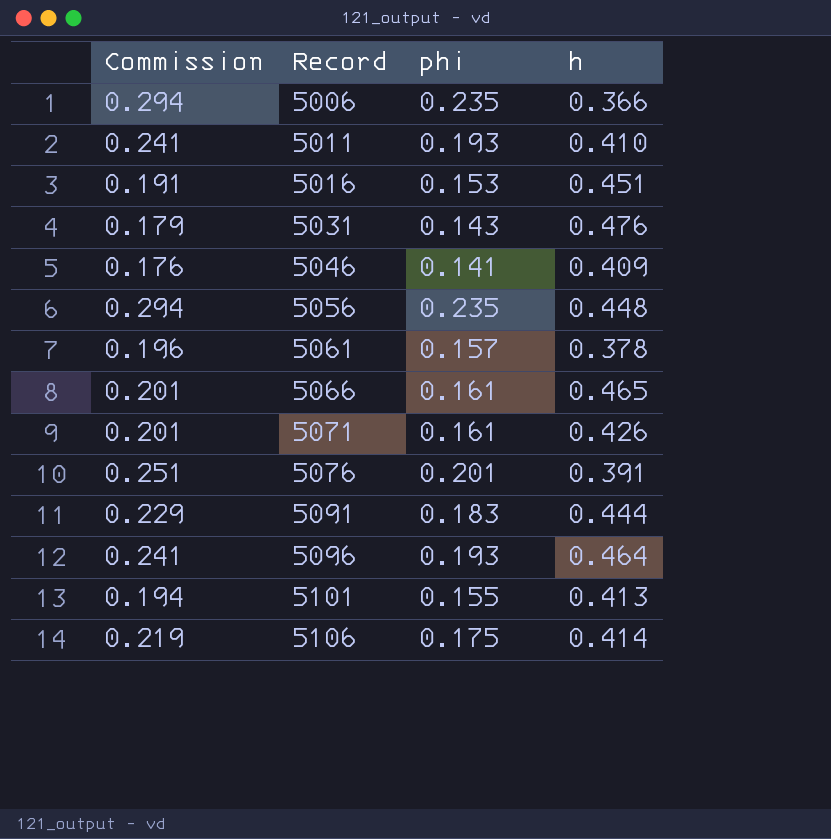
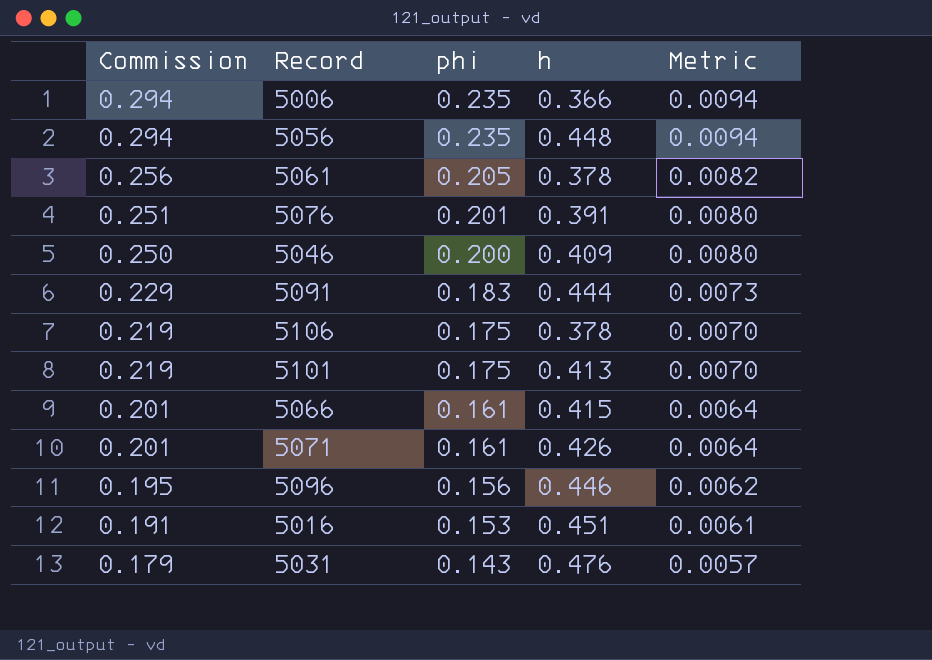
row order: Record ascending -> Commission descending
column Metric | formula: none -> [phi] * 0.04
row 5011: 0.241 | 0.193 | 0.410 -> none
5061 | Commission: 0.196 -> 0.256
5061 | phi: 0.157 -> 0.205
5046 | Commission: 0.176 -> 0.250
5046 | phi: 0.141 -> 0.200
5106 | h: 0.414 -> 0.378
5101 | Commission: 0.194 -> 0.219
5101 | phi: 0.155 -> 0.175
5066 | h: 0.465 -> 0.415
5096 | Commission: 0.241 -> 0.195
5096 | phi: 0.193 -> 0.156
5096 | h: 0.464 -> 0.446

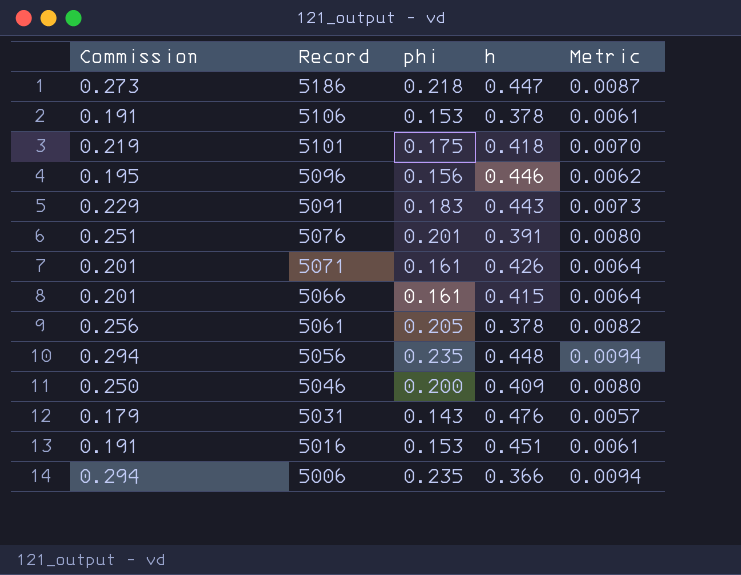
row order: Commission descending -> Record descending
row 5186: none -> 0.273 | 0.218 | 0.447 | 0.0087
5106 | Commission: 0.219 -> 0.191
5106 | phi: 0.175 -> 0.153
5106 | Metric: 0.0070 -> 0.0061
5101 | h: 0.413 -> 0.418
5091 | h: 0.444 -> 0.443

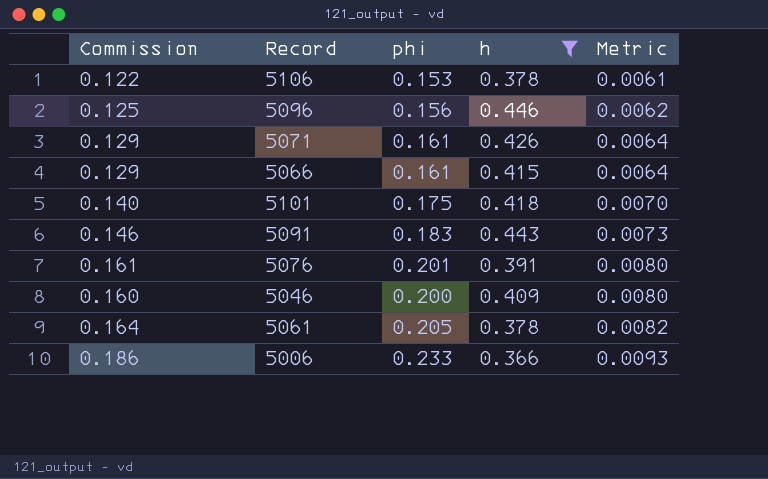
filter: none -> h <= 0.446
row order: Record descending -> Metric ascending
column Commission | formula: [phi] * 1.25 -> [phi] * 0.8
5006 | phi: 0.235 -> 0.233
5006 | Metric: 0.0094 -> 0.0093

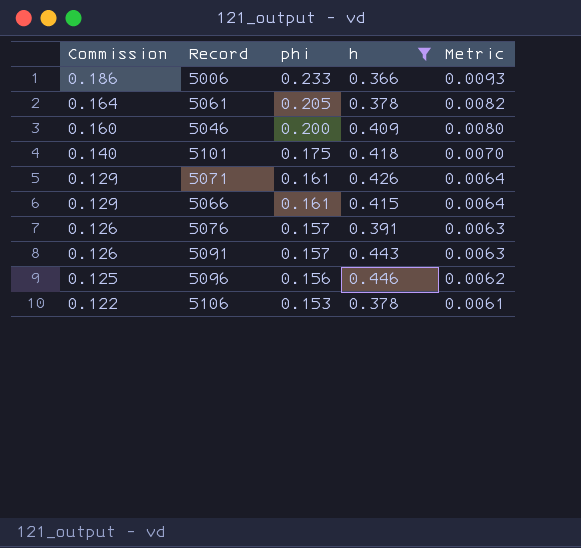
row order: Metric ascending -> Commission descending
5076 | Commission: 0.161 -> 0.126
5076 | phi: 0.201 -> 0.157
5076 | Metric: 0.0080 -> 0.0063
5091 | Commission: 0.146 -> 0.126
5091 | phi: 0.183 -> 0.157
5091 | Metric: 0.0073 -> 0.0063

